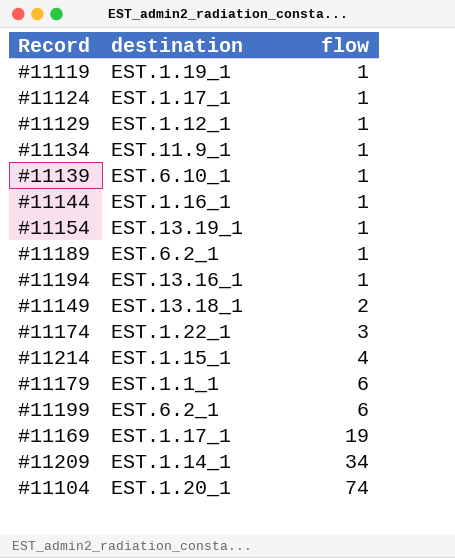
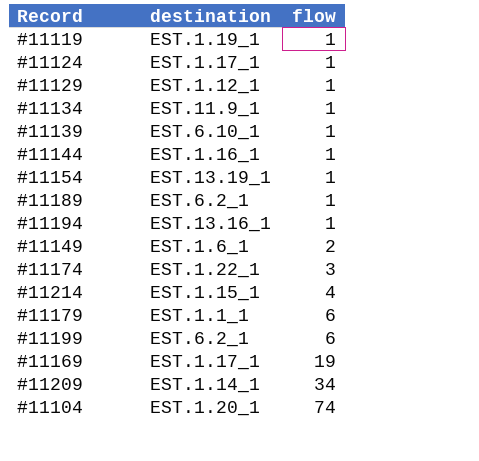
#11149 | destination: EST.13.18_1 -> EST.1.6_1

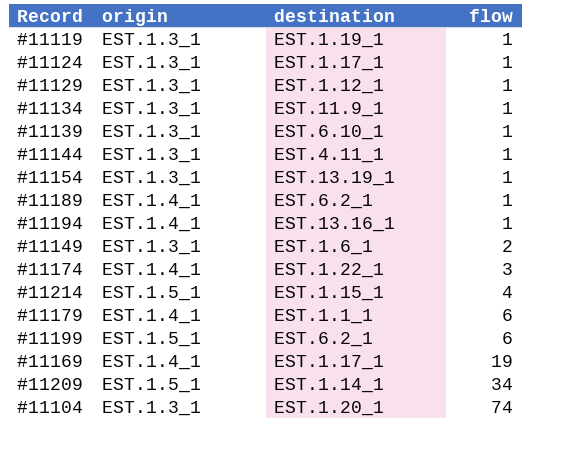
column origin | position: none -> 2
#11144 | destination: EST.1.16_1 -> EST.4.11_1

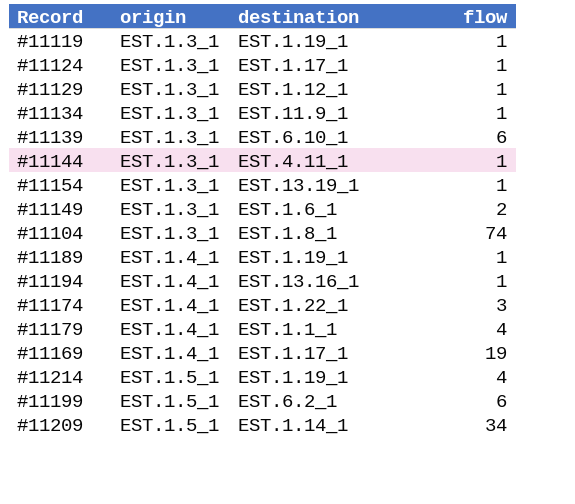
row order: flow ascending -> origin ascending
#11139 | flow: 1 -> 6
#11104 | destination: EST.1.20_1 -> EST.1.8_1
#11189 | destination: EST.6.2_1 -> EST.1.19_1
#11179 | flow: 6 -> 4
#11214 | destination: EST.1.15_1 -> EST.1.19_1

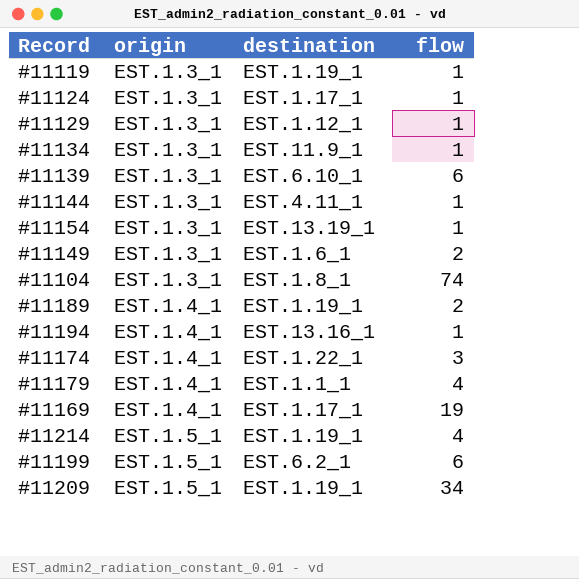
#11189 | flow: 1 -> 2
#11209 | destination: EST.1.14_1 -> EST.1.19_1

